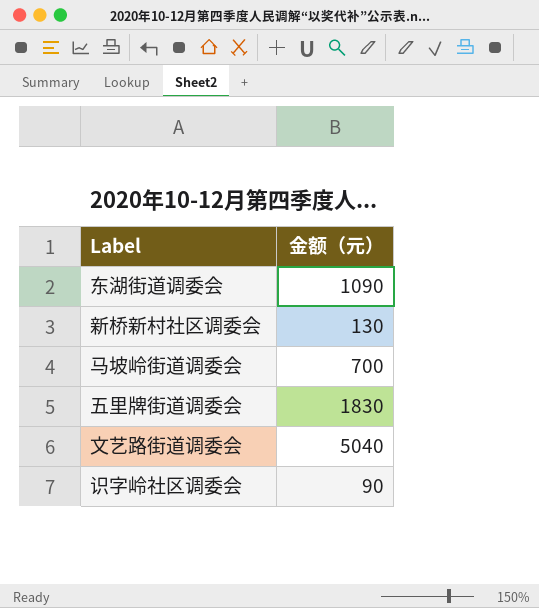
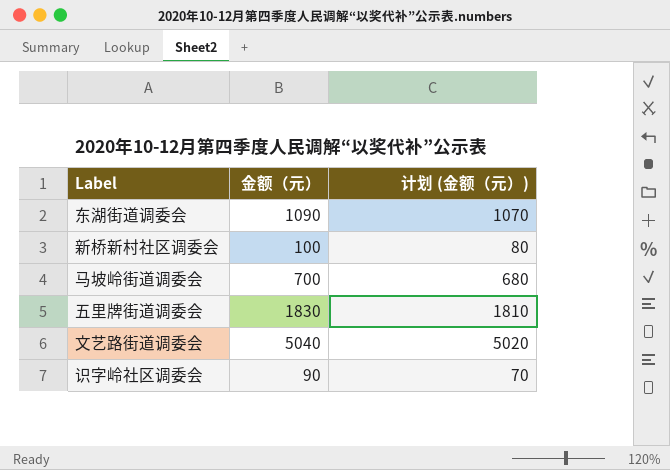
column 计划 (金额（元）) | formula: none -> [金额（元）] - 20
新桥新村社区调委会 | 金额（元）: 130 -> 100

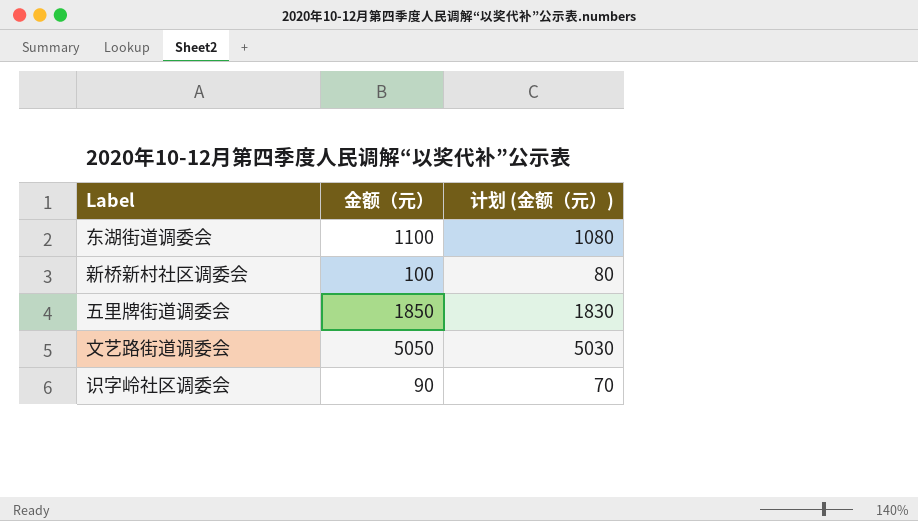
row 马坡岭街道调委会: 700 | 680 -> none
东湖街道调委会 | 金额（元）: 1090 -> 1100
东湖街道调委会 | 计划 (金额（元）): 1070 -> 1080
五里牌街道调委会 | 金额（元）: 1830 -> 1850
五里牌街道调委会 | 计划 (金额（元）): 1810 -> 1830
文艺路街道调委会 | 金额（元）: 5040 -> 5050
文艺路街道调委会 | 计划 (金额（元）): 5020 -> 5030

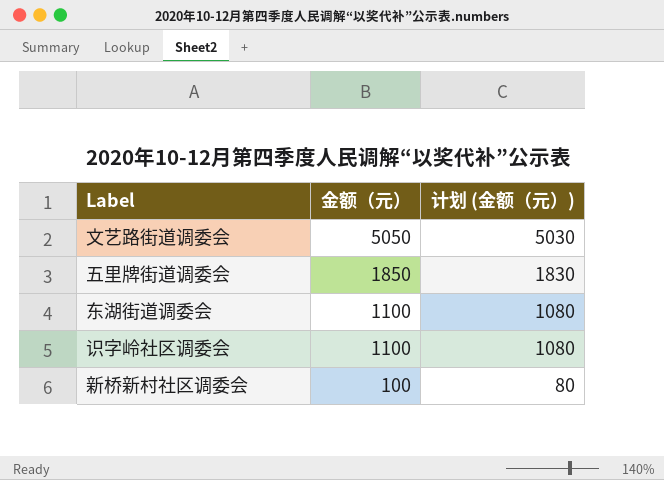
row order: none -> 金额（元） descending
识字岭社区调委会 | 金额（元）: 90 -> 1100
识字岭社区调委会 | 计划 (金额（元）): 70 -> 1080

